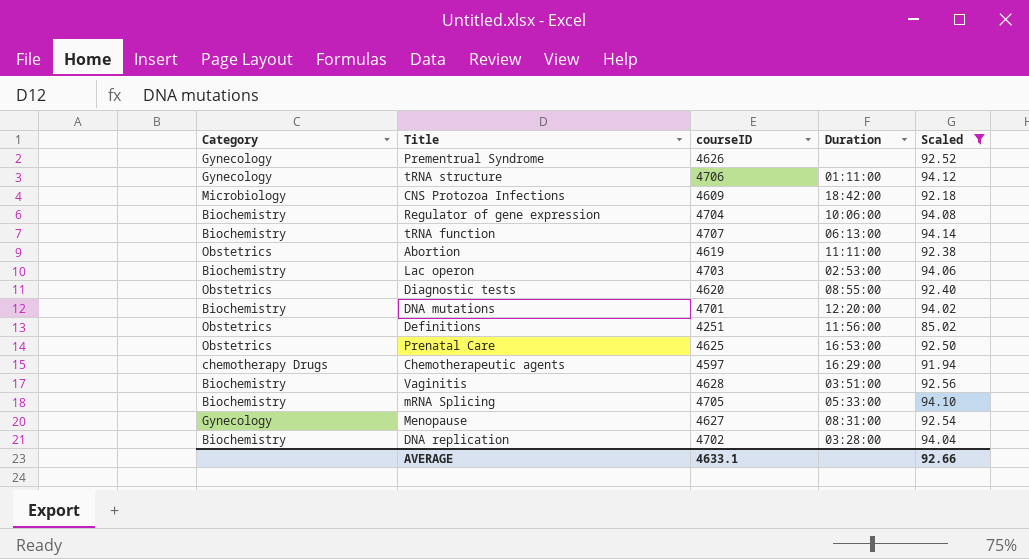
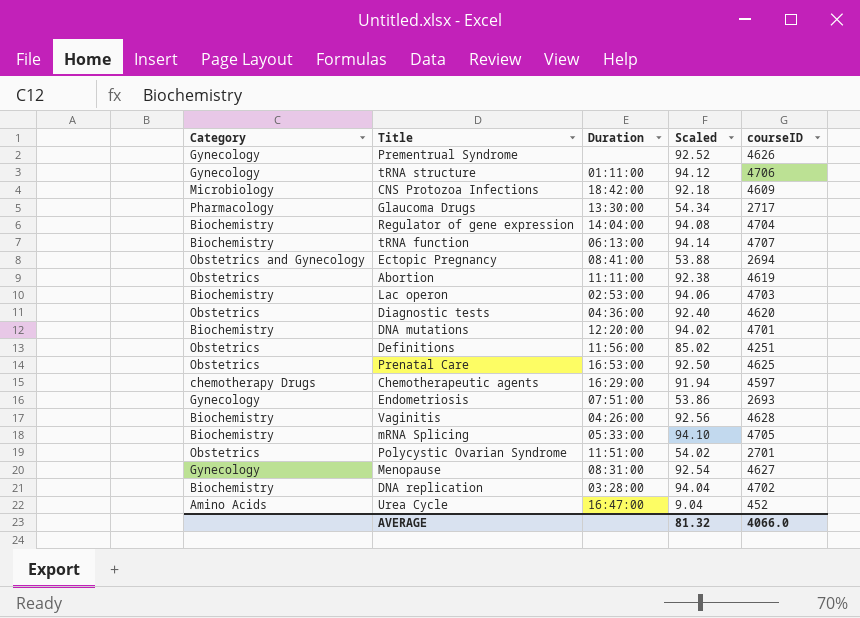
filter: Scaled >= 85.02 -> none
column courseID | position: 3 -> 5
Regulator of gene expression | Duration: 10:06:00 -> 14:04:00
Diagnostic tests | Duration: 08:55:00 -> 04:36:00
Vaginitis | Duration: 03:51:00 -> 04:26:00
AVERAGE | Scaled: 92.66 -> 81.32
AVERAGE | courseID: 4633.1 -> 4066.0

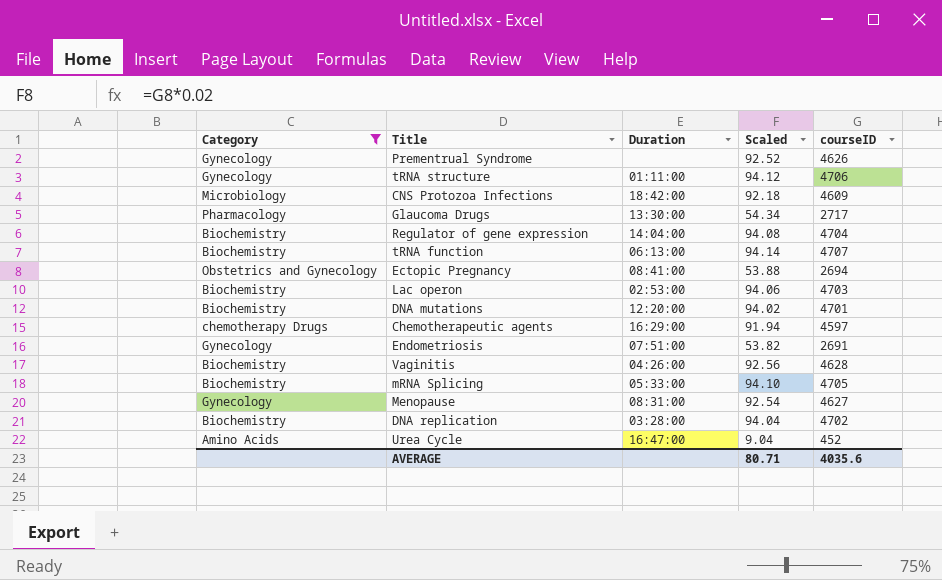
filter: none -> Category != Obstetrics
Endometriosis | Scaled: 53.86 -> 53.82
Endometriosis | courseID: 2693 -> 2691
AVERAGE | Scaled: 81.32 -> 80.71
AVERAGE | courseID: 4066.0 -> 4035.6

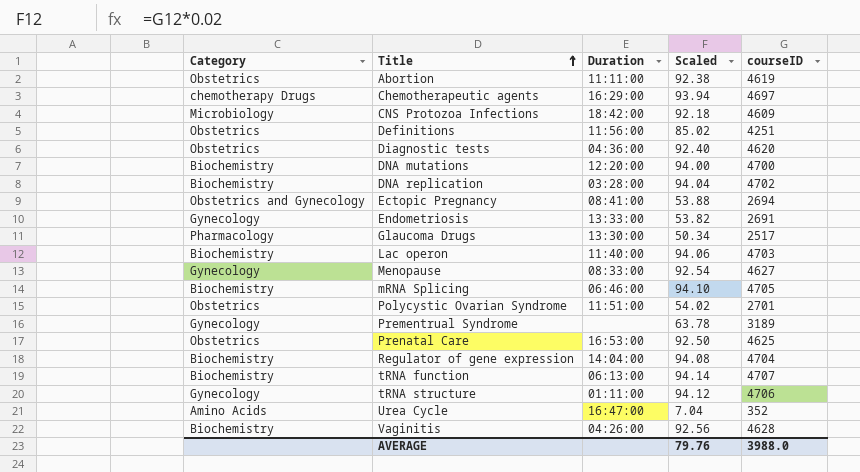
filter: Category != Obstetrics -> none
row order: none -> Title ascending
Chemotherapeutic agents | Scaled: 91.94 -> 93.94
Chemotherapeutic agents | courseID: 4597 -> 4697
DNA mutations | Scaled: 94.02 -> 94.00
DNA mutations | courseID: 4701 -> 4700
Endometriosis | Duration: 07:51:00 -> 13:33:00
Glaucoma Drugs | Scaled: 54.34 -> 50.34
Glaucoma Drugs | courseID: 2717 -> 2517
Lac operon | Duration: 02:53:00 -> 11:40:00
Menopause | Duration: 08:31:00 -> 08:33:00
mRNA Splicing | Duration: 05:33:00 -> 06:46:00
Prementrual Syndrome | Scaled: 92.52 -> 63.78
Prementrual Syndrome | courseID: 4626 -> 3189
Urea Cycle | Scaled: 9.04 -> 7.04
Urea Cycle | courseID: 452 -> 352
AVERAGE | Scaled: 80.71 -> 79.76
AVERAGE | courseID: 4035.6 -> 3988.0

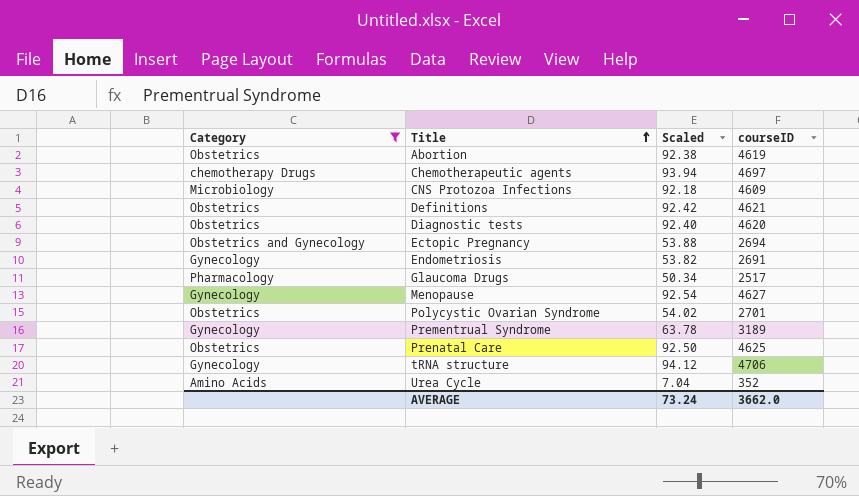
filter: none -> Category != Biochemistry
column Duration | position: 3 -> none
Definitions | Scaled: 85.02 -> 92.42
Definitions | courseID: 4251 -> 4621
AVERAGE | Scaled: 79.76 -> 73.24
AVERAGE | courseID: 3988.0 -> 3662.0

